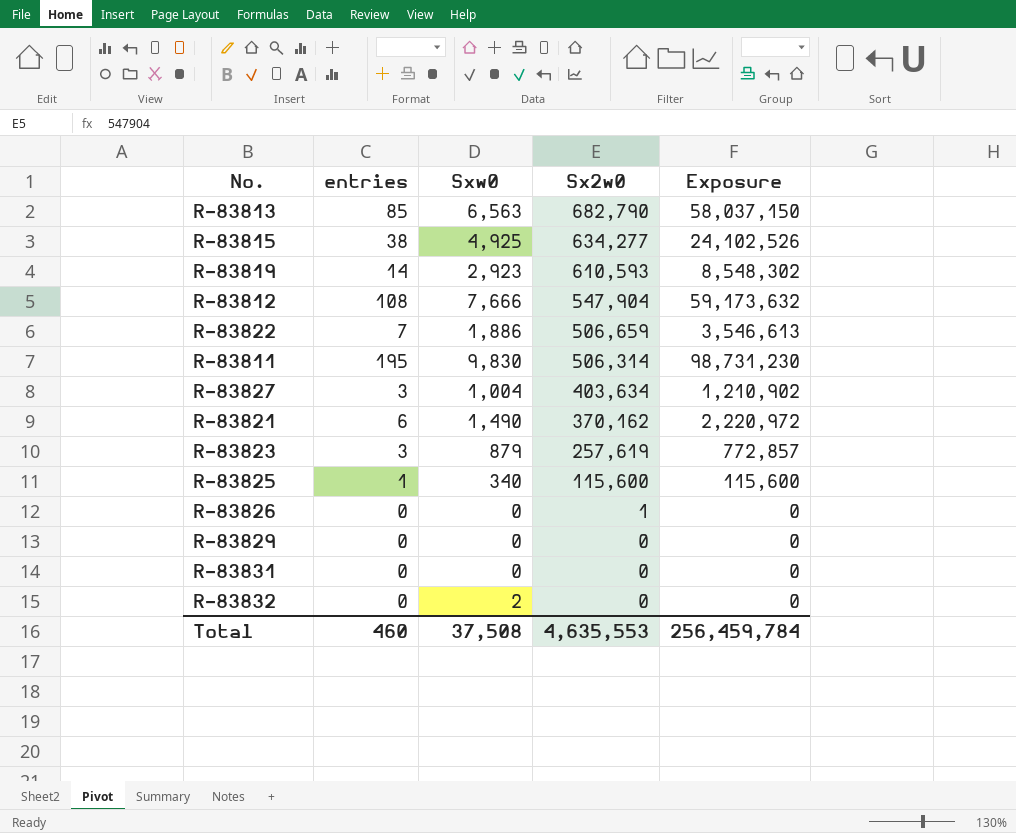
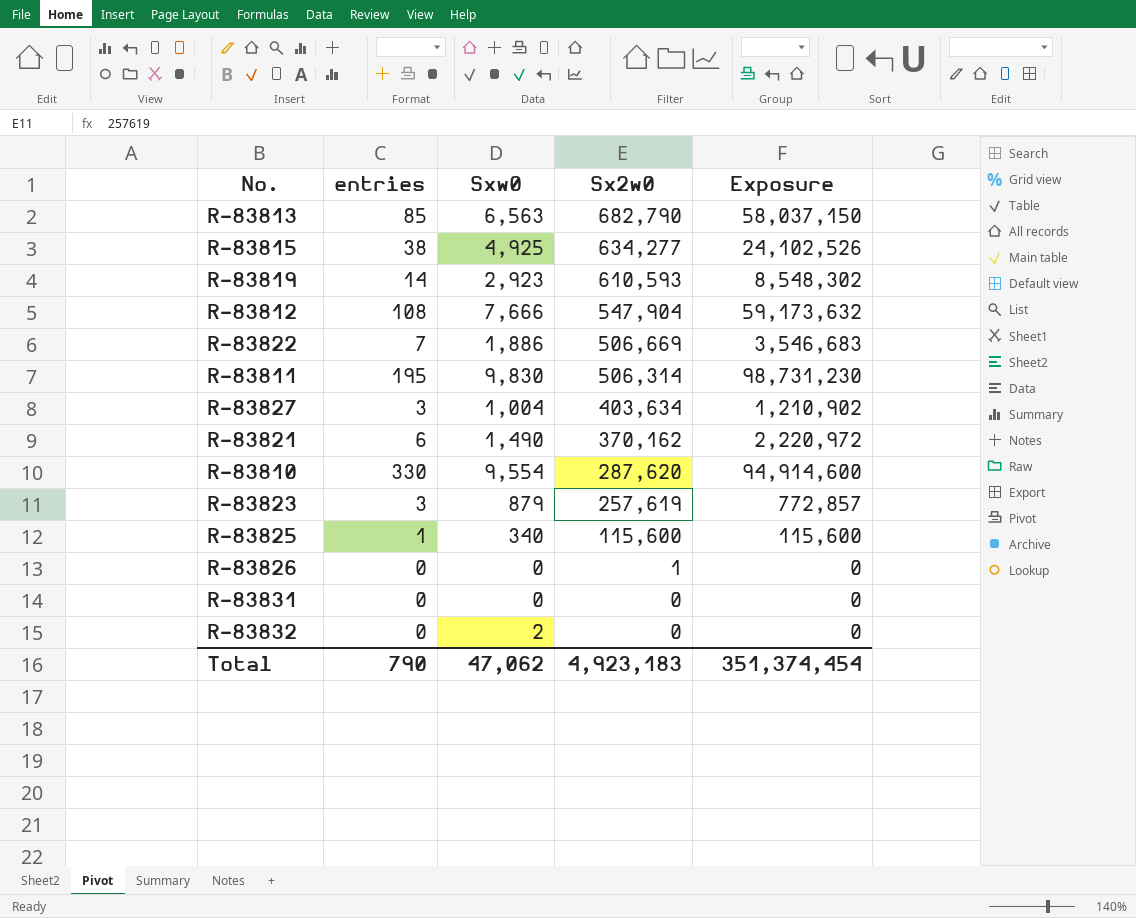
row R-83829: 0 | 0 | 0 | 0 -> none
R-83822 | Sx2w0: 506,659 -> 506,669
R-83822 | Exposure: 3,546,613 -> 3,546,683
row R-83810: none -> 330 | 9,554 | 287,620 | 94,914,600
Total | entries: 460 -> 790
Total | Sxw0: 37,508 -> 47,062
Total | Sx2w0: 4,635,553 -> 4,923,183
Total | Exposure: 256,459,784 -> 351,374,454

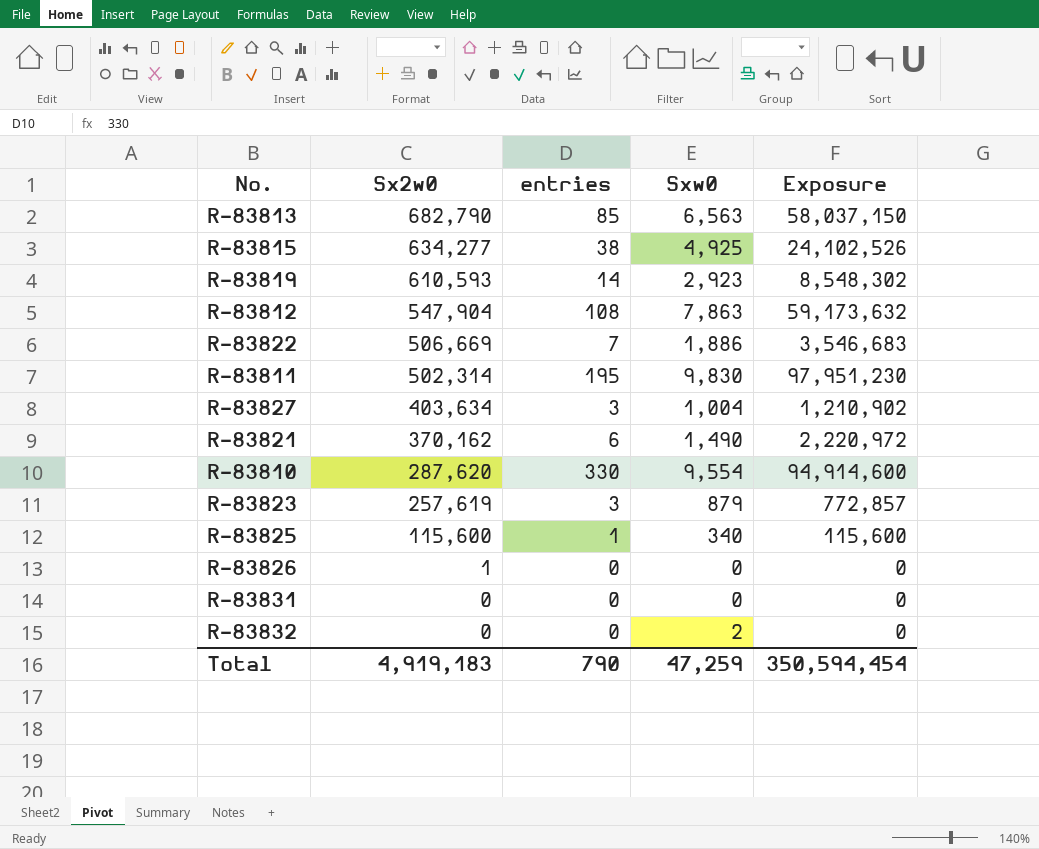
column Sx2w0 | position: 4 -> 2
R-83812 | Sxw0: 7,666 -> 7,863
R-83811 | Sx2w0: 506,314 -> 502,314
R-83811 | Exposure: 98,731,230 -> 97,951,230
Total | Sx2w0: 4,923,183 -> 4,919,183
Total | Sxw0: 47,062 -> 47,259
Total | Exposure: 351,374,454 -> 350,594,454

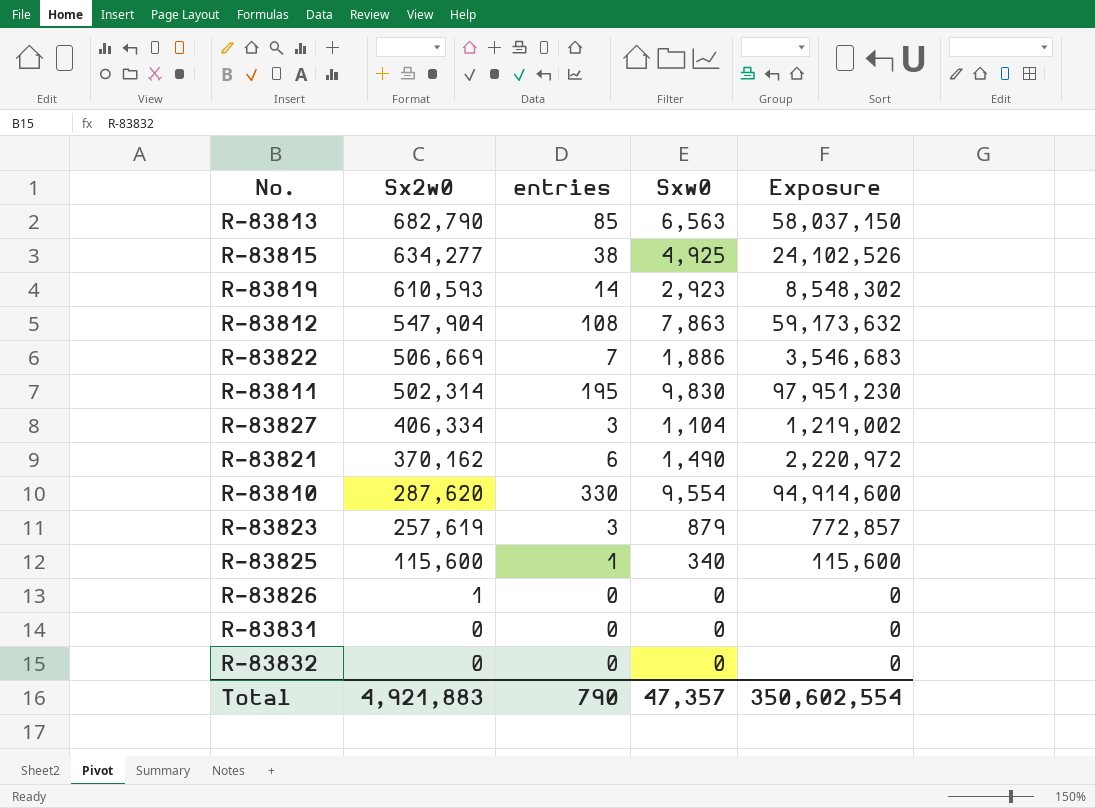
R-83827 | Sx2w0: 403,634 -> 406,334
R-83827 | Sxw0: 1,004 -> 1,104
R-83827 | Exposure: 1,210,902 -> 1,219,002
R-83832 | Sxw0: 2 -> 0
Total | Sx2w0: 4,919,183 -> 4,921,883
Total | Sxw0: 47,259 -> 47,357
Total | Exposure: 350,594,454 -> 350,602,554

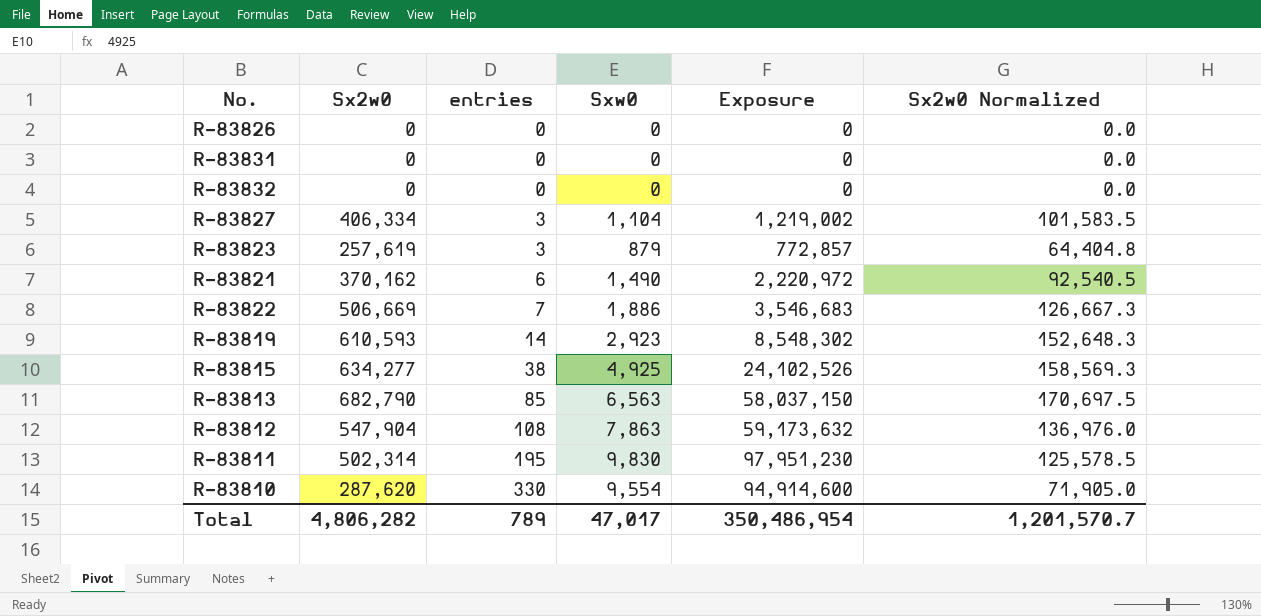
row order: Sx2w0 descending -> entries ascending
column Sx2w0 Normalized | formula: none -> [Sx2w0] * 0.25
row R-83825: 115,600 | 1 | 340 | 115,600 -> none
R-83826 | Sx2w0: 1 -> 0
Total | Sx2w0: 4,921,883 -> 4,806,282
Total | entries: 790 -> 789
Total | Sxw0: 47,357 -> 47,017
Total | Exposure: 350,602,554 -> 350,486,954

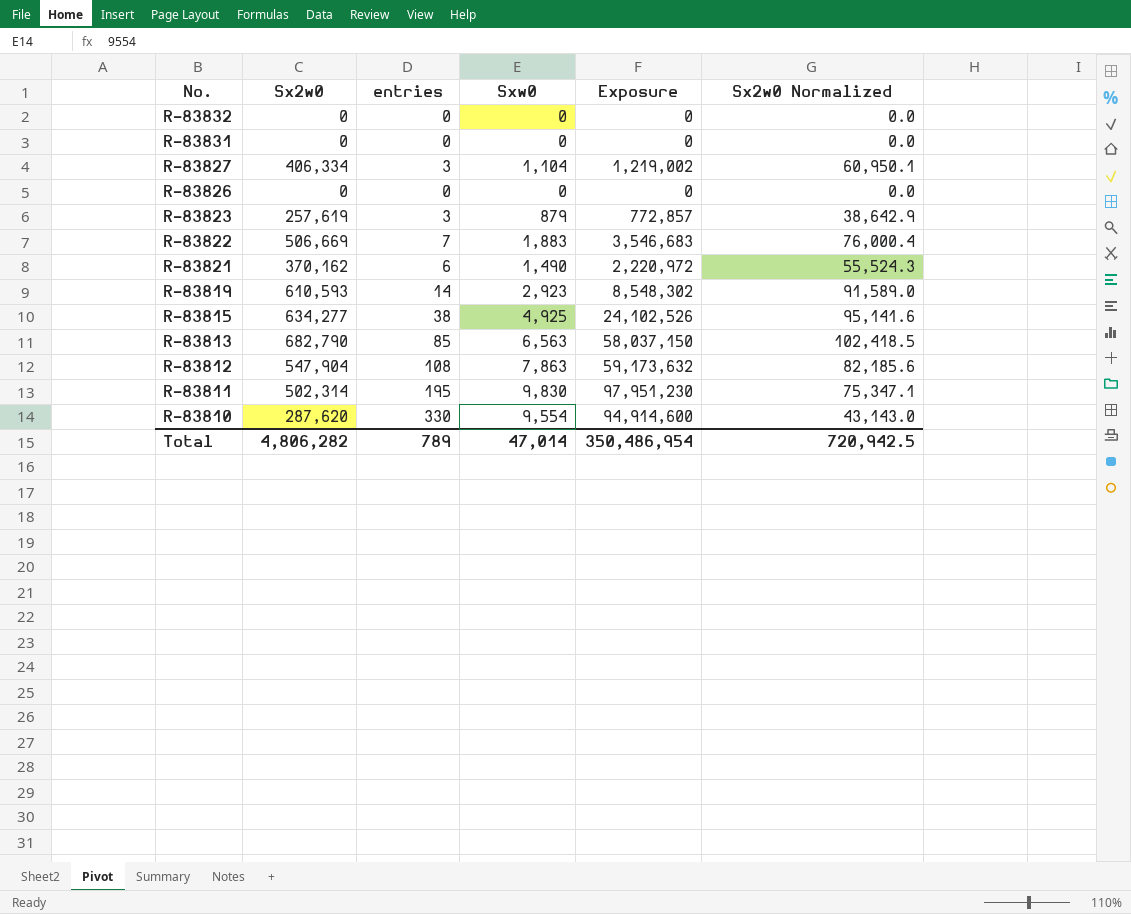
row order: entries ascending -> No. descending
column Sx2w0 Normalized | formula: [Sx2w0] * 0.25 -> [Sx2w0] * 0.15
R-83822 | Sxw0: 1,886 -> 1,883
Total | Sxw0: 47,017 -> 47,014
Total | Sx2w0 Normalized: 1,201,570.7 -> 720,942.5

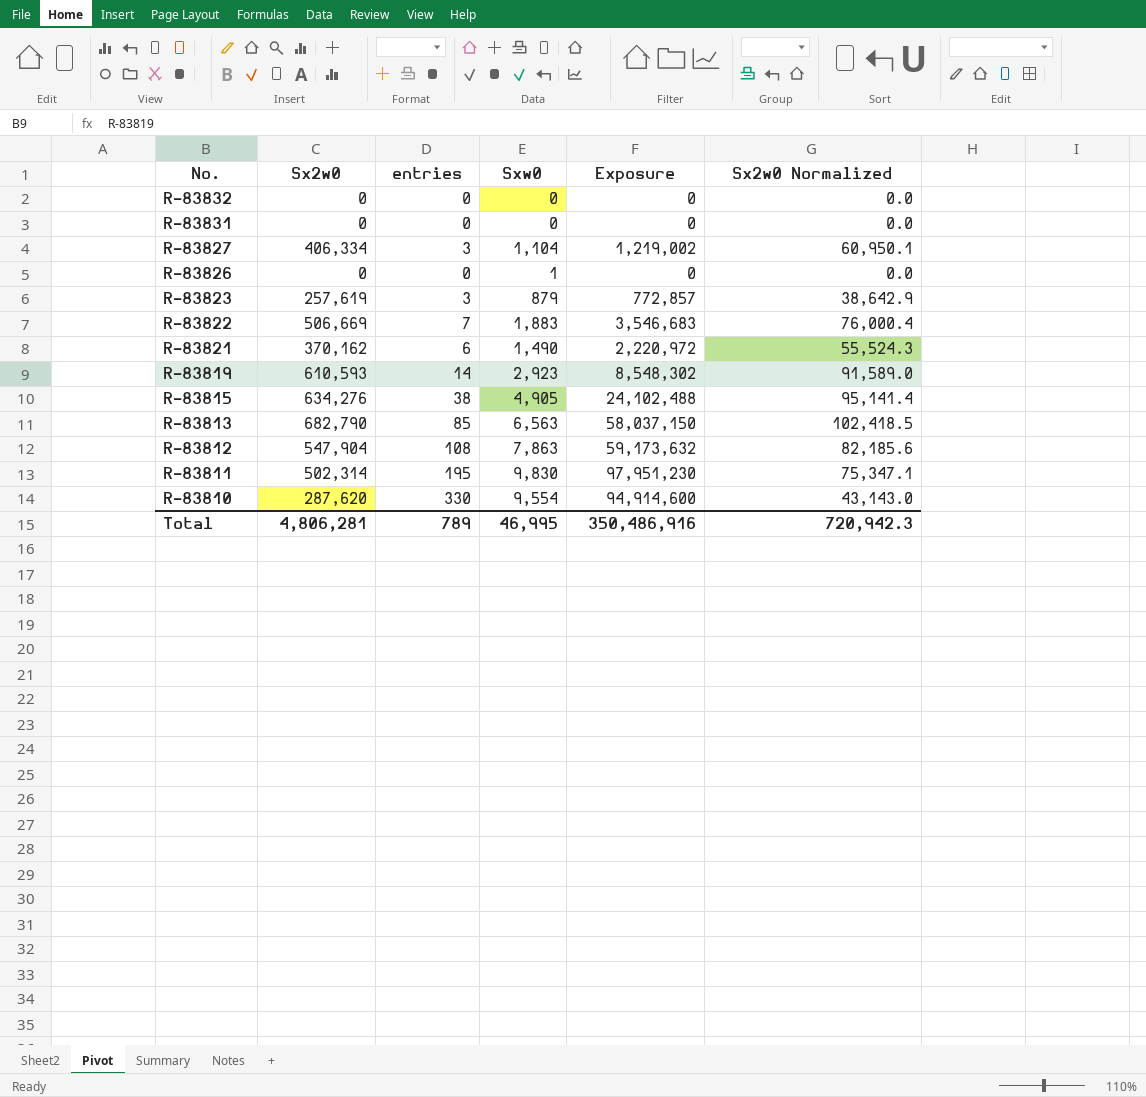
R-83826 | Sxw0: 0 -> 1
R-83815 | Sx2w0: 634,277 -> 634,276
R-83815 | Sxw0: 4,925 -> 4,905
R-83815 | Exposure: 24,102,526 -> 24,102,488
R-83815 | Sx2w0 Normalized: 95,141.6 -> 95,141.4
Total | Sx2w0: 4,806,282 -> 4,806,281
Total | Sxw0: 47,014 -> 46,995
Total | Exposure: 350,486,954 -> 350,486,916
Total | Sx2w0 Normalized: 720,942.5 -> 720,942.3

